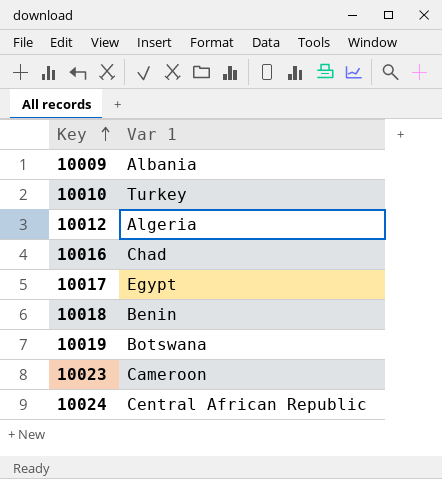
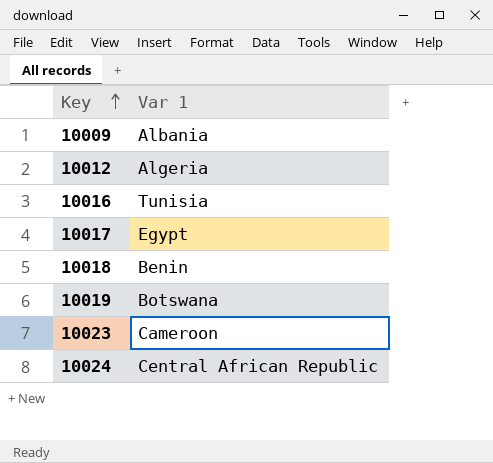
row 10010: Turkey -> none
10016 | Var 1: Chad -> Tunisia

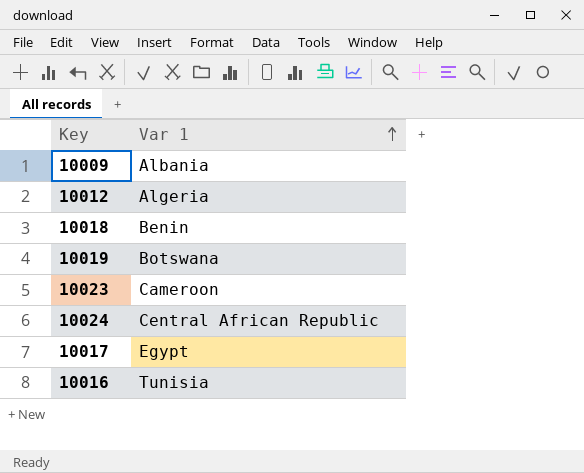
row order: Key ascending -> Var 1 ascending

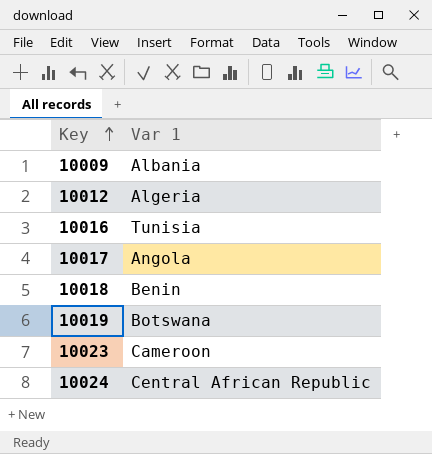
row order: Var 1 ascending -> Key ascending
10017 | Var 1: Egypt -> Angola

